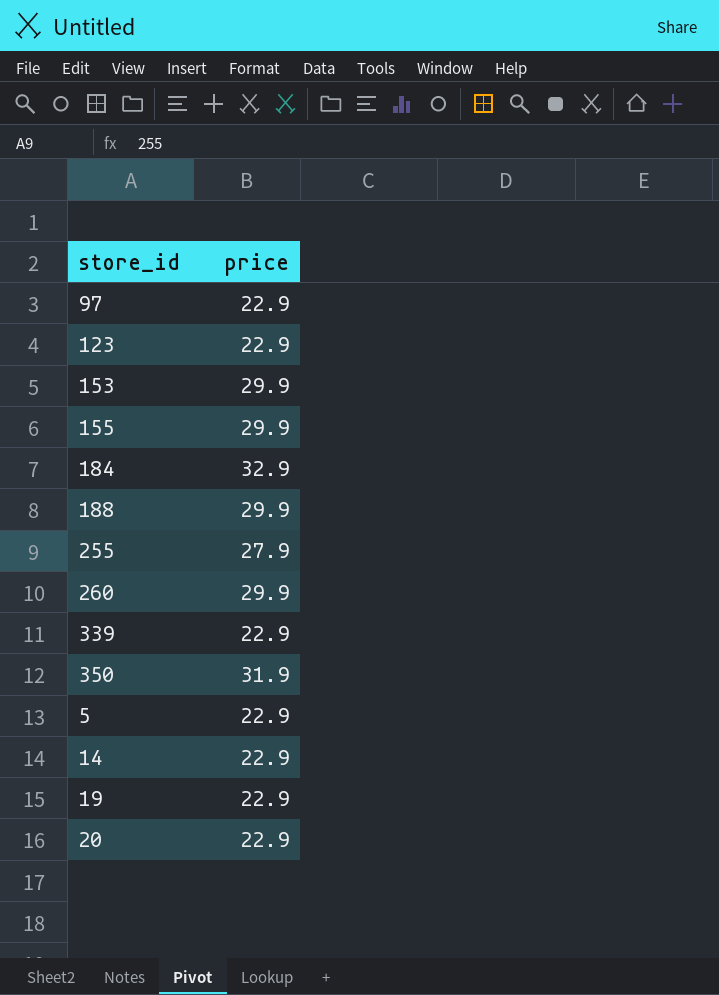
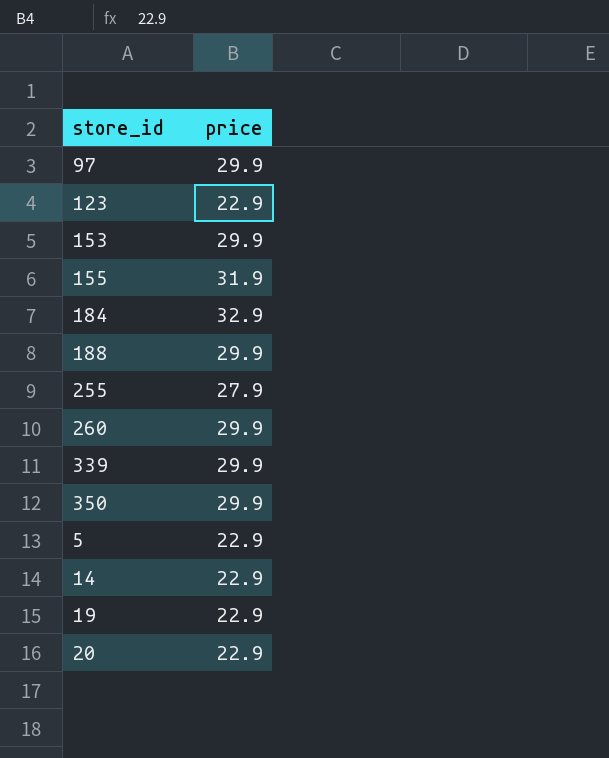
97 | price: 22.9 -> 29.9
155 | price: 29.9 -> 31.9
339 | price: 22.9 -> 29.9
350 | price: 31.9 -> 29.9

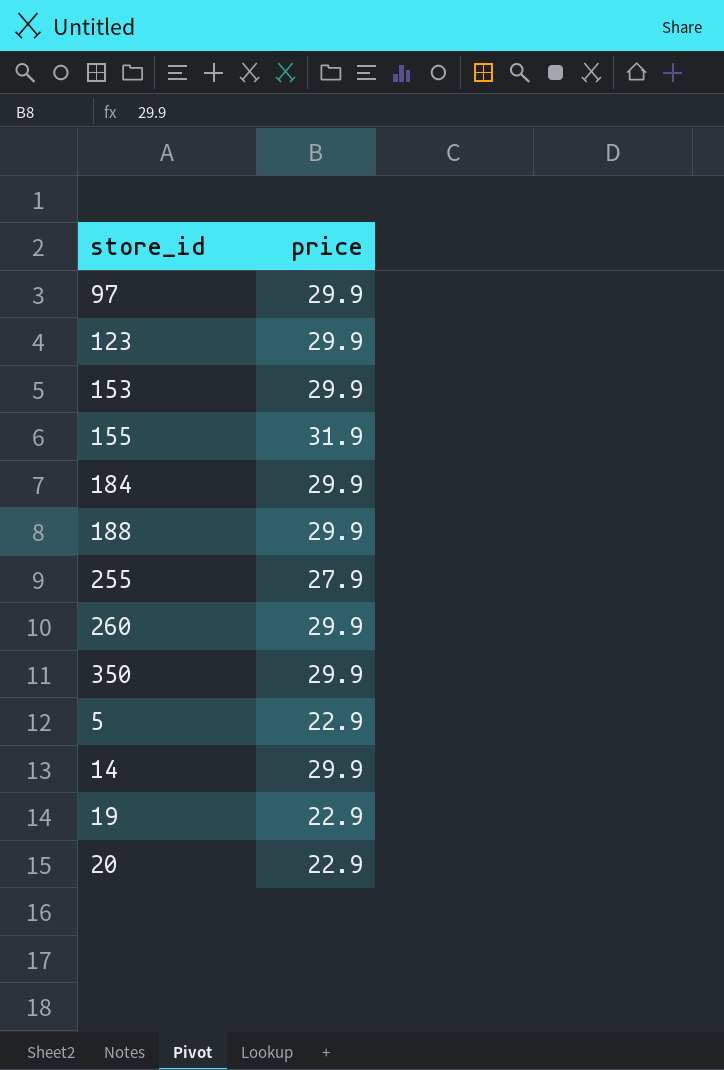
row 339: 29.9 -> none
123 | price: 22.9 -> 29.9
184 | price: 32.9 -> 29.9
14 | price: 22.9 -> 29.9

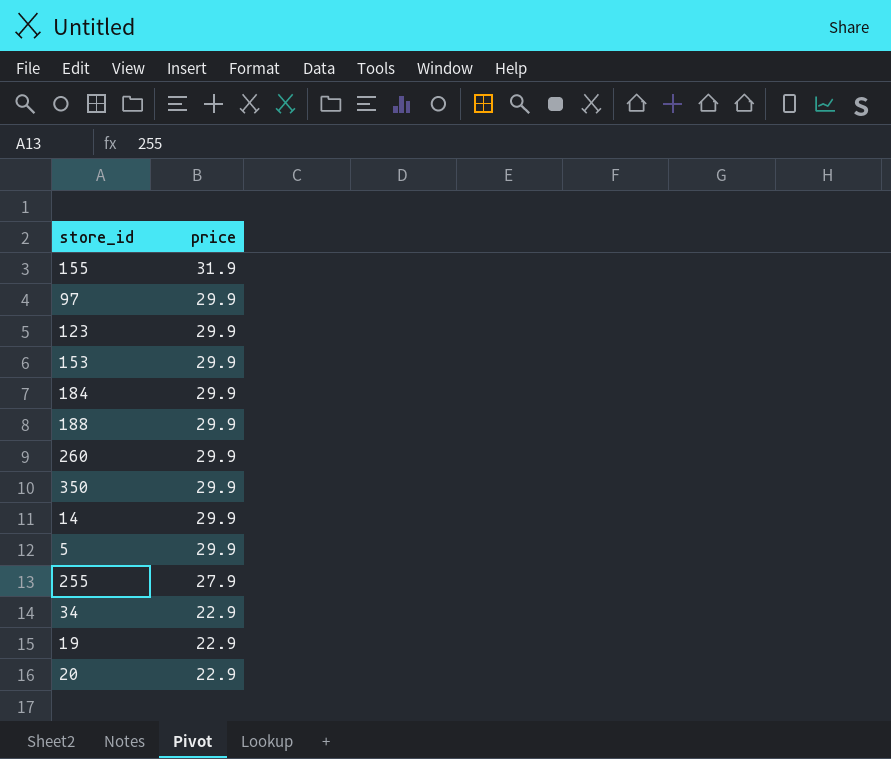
row order: none -> price descending
5 | price: 22.9 -> 29.9
row 34: none -> 22.9

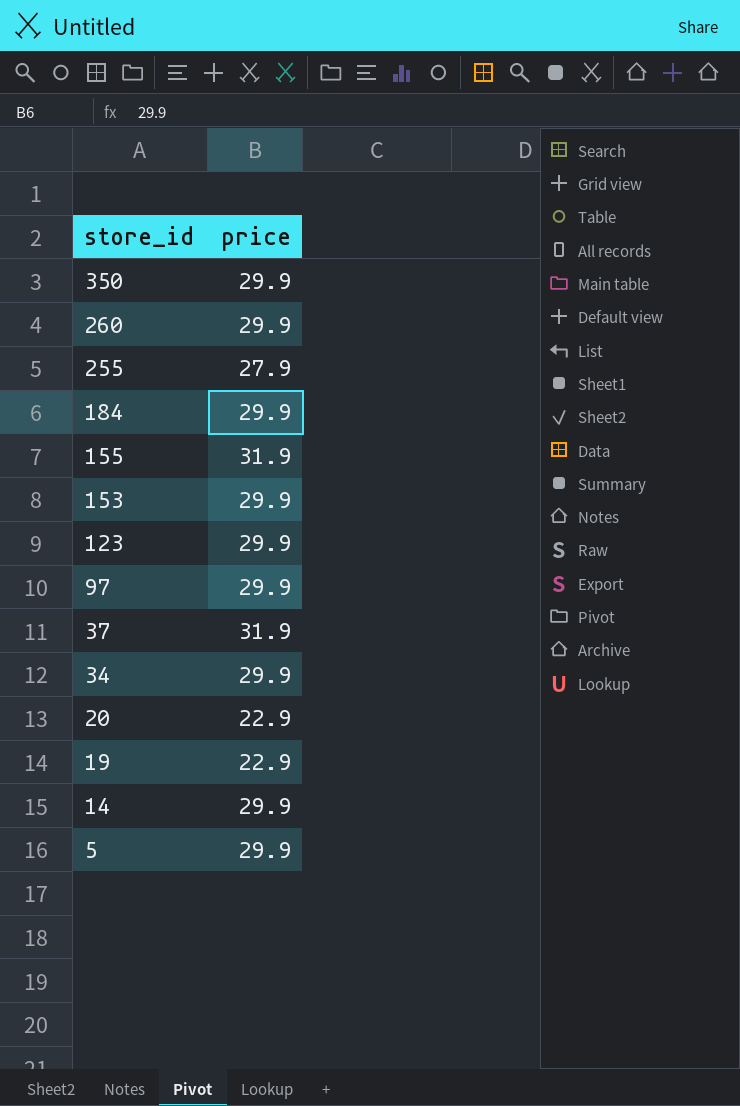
row order: price descending -> store_id descending
row 188: 29.9 -> none
row 37: none -> 31.9
34 | price: 22.9 -> 29.9

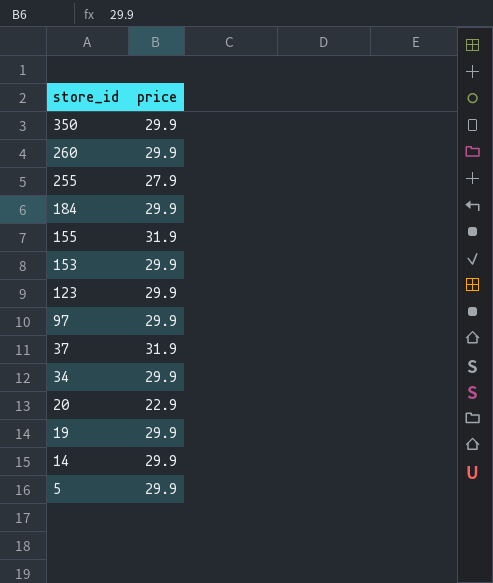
19 | price: 22.9 -> 29.9

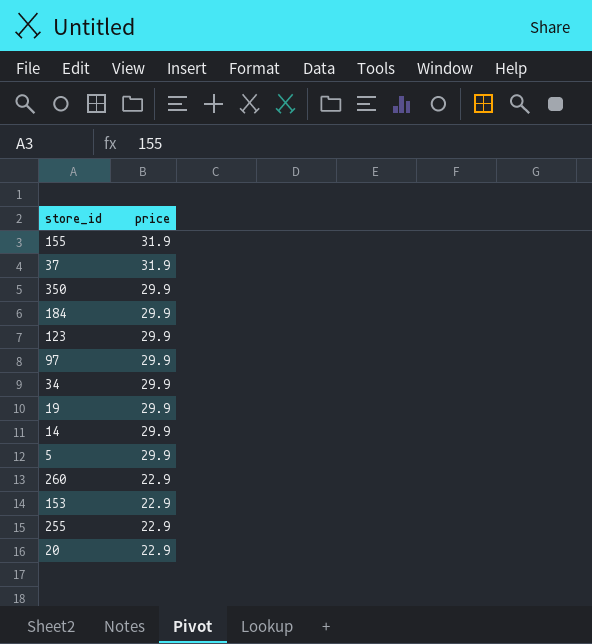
row order: store_id descending -> price descending
260 | price: 29.9 -> 22.9
153 | price: 29.9 -> 22.9
255 | price: 27.9 -> 22.9

